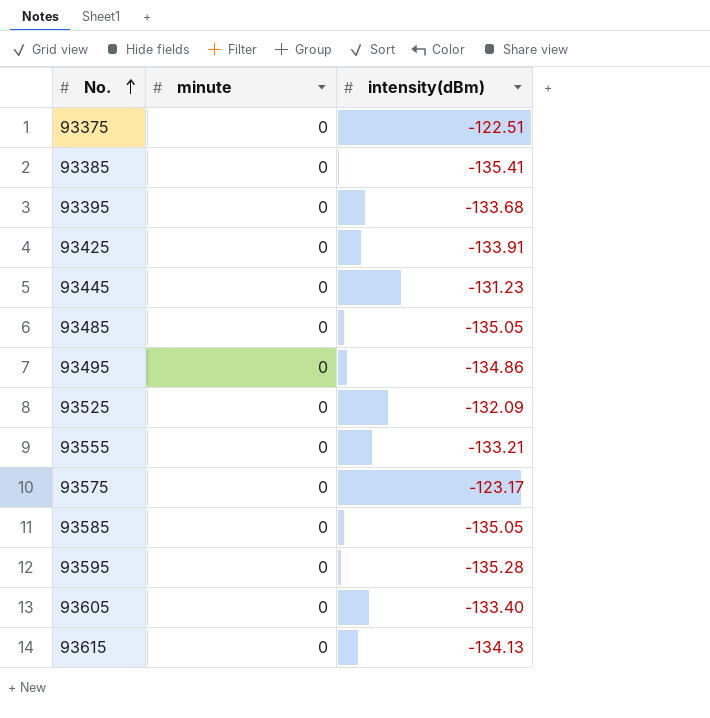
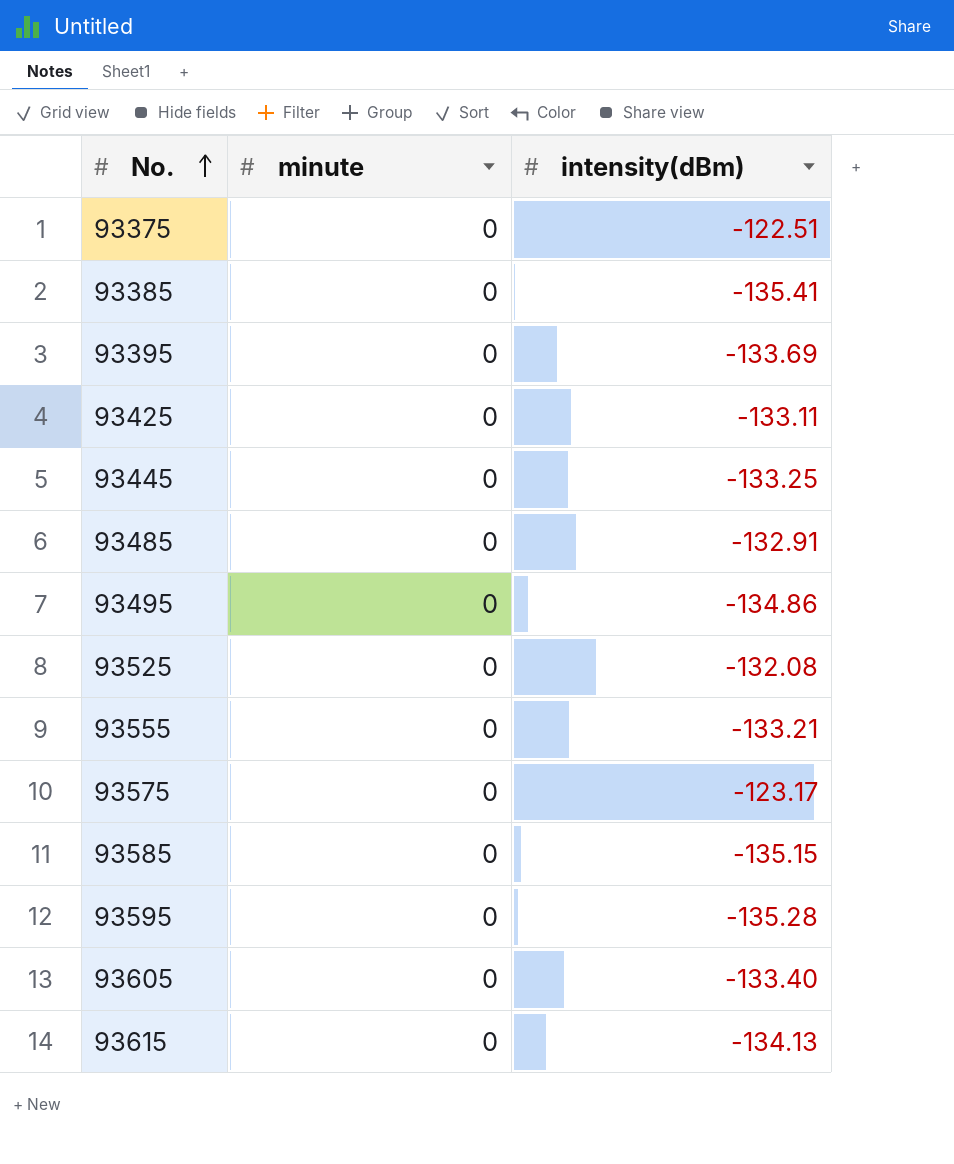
93395 | intensity(dBm): -133.68 -> -133.69
93425 | intensity(dBm): -133.91 -> -133.11
93445 | intensity(dBm): -131.23 -> -133.25
93485 | intensity(dBm): -135.05 -> -132.91
93525 | intensity(dBm): -132.09 -> -132.08
93585 | intensity(dBm): -135.05 -> -135.15

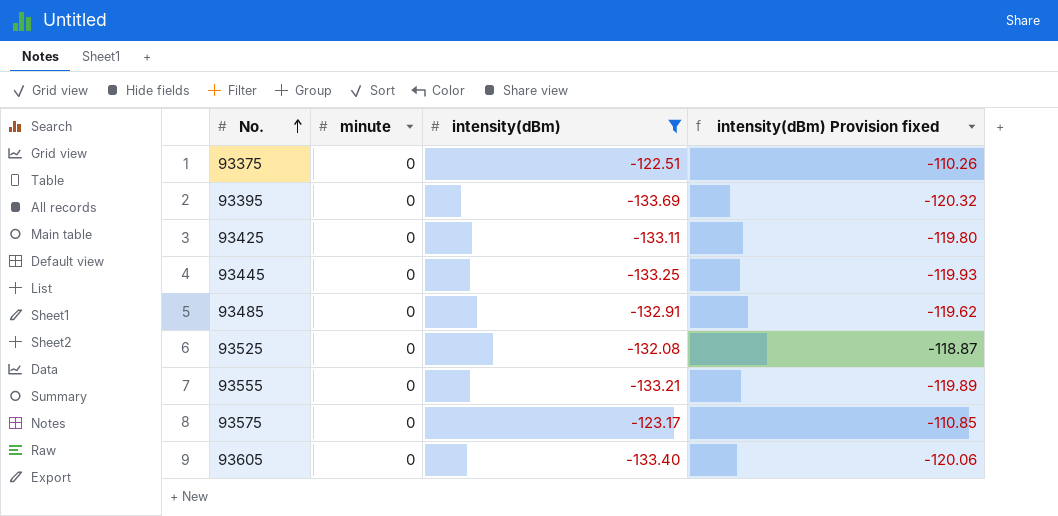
filter: none -> intensity(dBm) >= -133.69
column intensity(dBm) Provision fixed | formula: none -> [intensity(dBm)] * 0.9

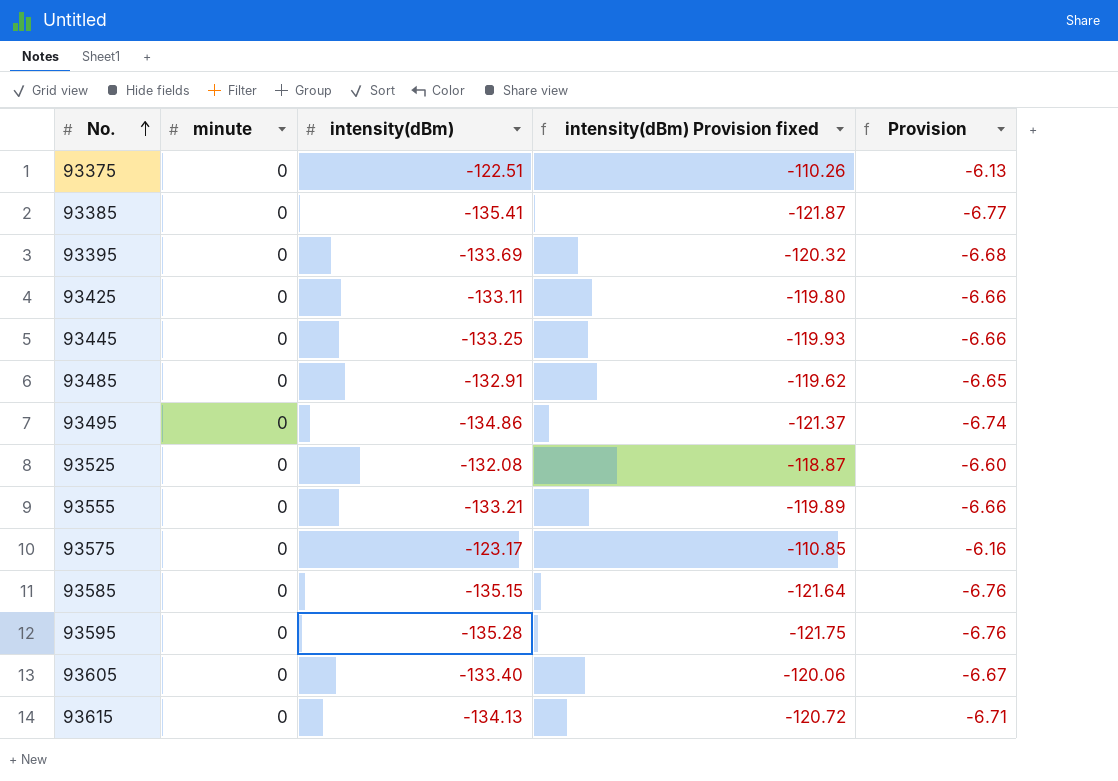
filter: intensity(dBm) >= -133.69 -> none
column Provision | formula: none -> [intensity(dBm)] * 0.05

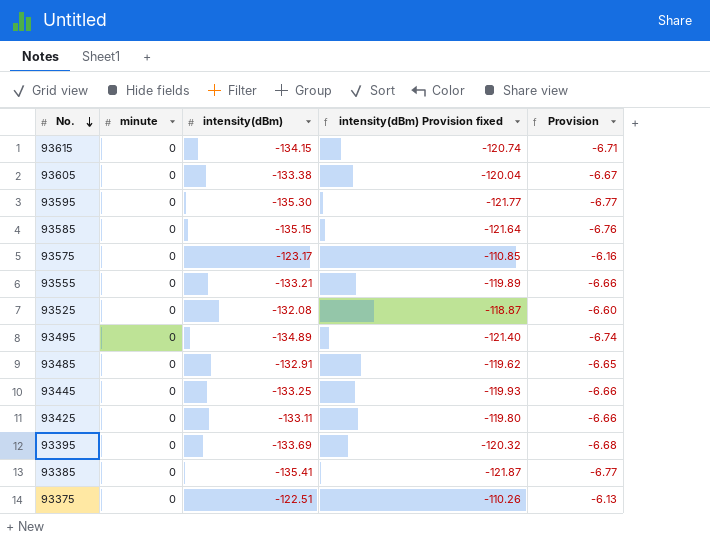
row order: No. ascending -> No. descending
93615 | intensity(dBm): -134.13 -> -134.15
93615 | intensity(dBm) Provision fixed: -120.72 -> -120.74
93605 | intensity(dBm): -133.40 -> -133.38
93605 | intensity(dBm) Provision fixed: -120.06 -> -120.04
93595 | intensity(dBm): -135.28 -> -135.30
93595 | intensity(dBm) Provision fixed: -121.75 -> -121.77
93595 | Provision: -6.76 -> -6.77
93495 | intensity(dBm): -134.86 -> -134.89
93495 | intensity(dBm) Provision fixed: -121.37 -> -121.40

